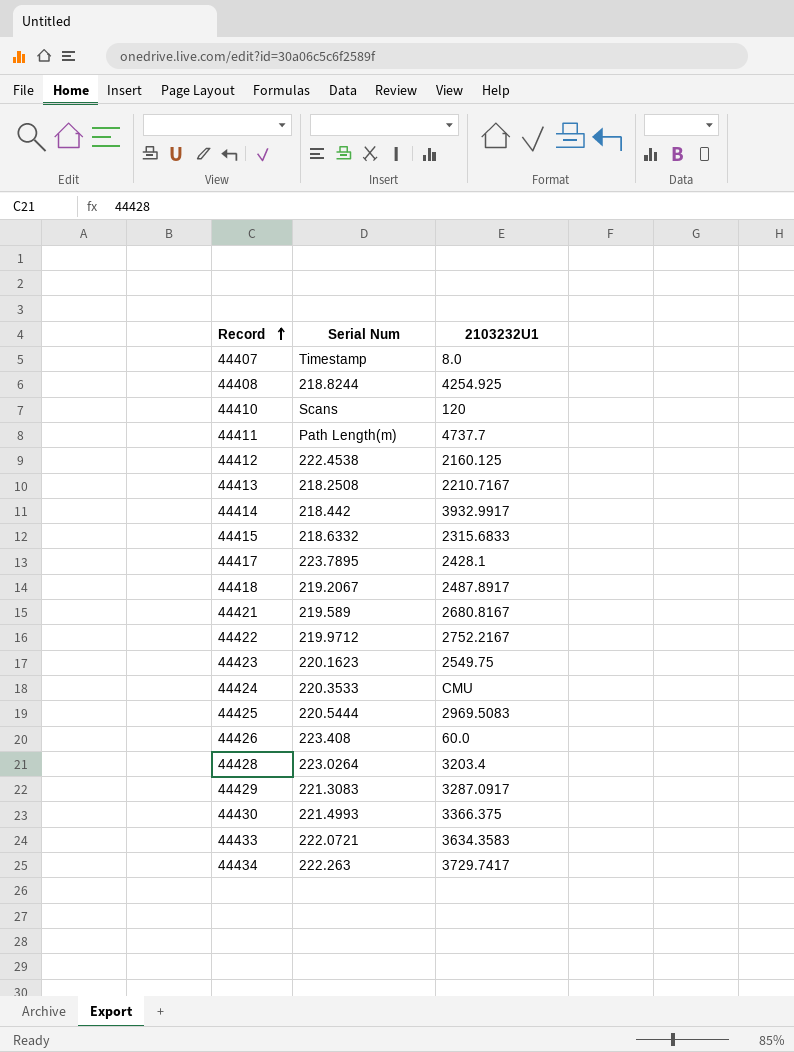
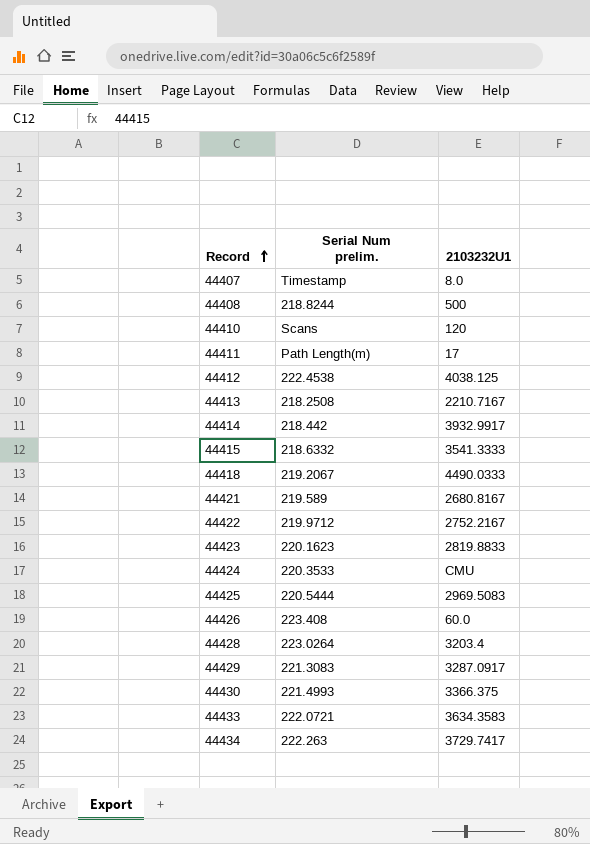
column name: Serial Num -> Serial Num prelim.
row 44417: 223.7895 | 2428.1 -> none
44408 | 2103232U1: 4254.925 -> 500
44411 | 2103232U1: 4737.7 -> 17
44412 | 2103232U1: 2160.125 -> 4038.125
44415 | 2103232U1: 2315.6833 -> 3541.3333
44418 | 2103232U1: 2487.8917 -> 4490.0333
44423 | 2103232U1: 2549.75 -> 2819.8833

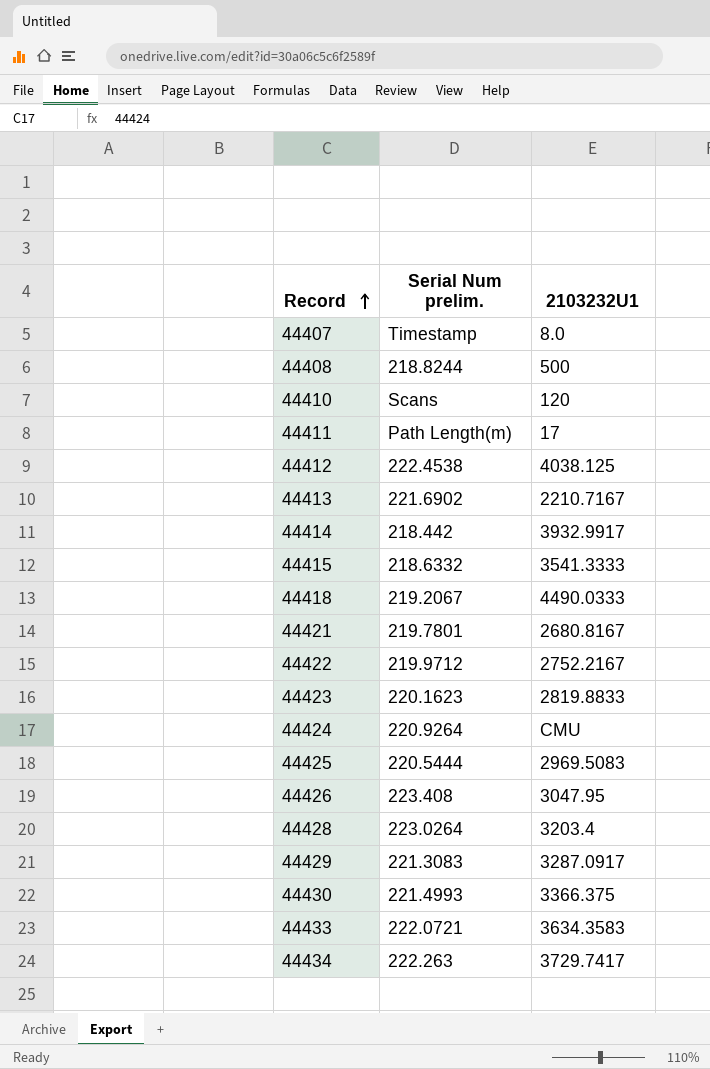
44413 | Serial Num prelim.: 218.2508 -> 221.6902
44421 | Serial Num prelim.: 219.589 -> 219.7801
44424 | Serial Num prelim.: 220.3533 -> 220.9264
44426 | 2103232U1: 60.0 -> 3047.95

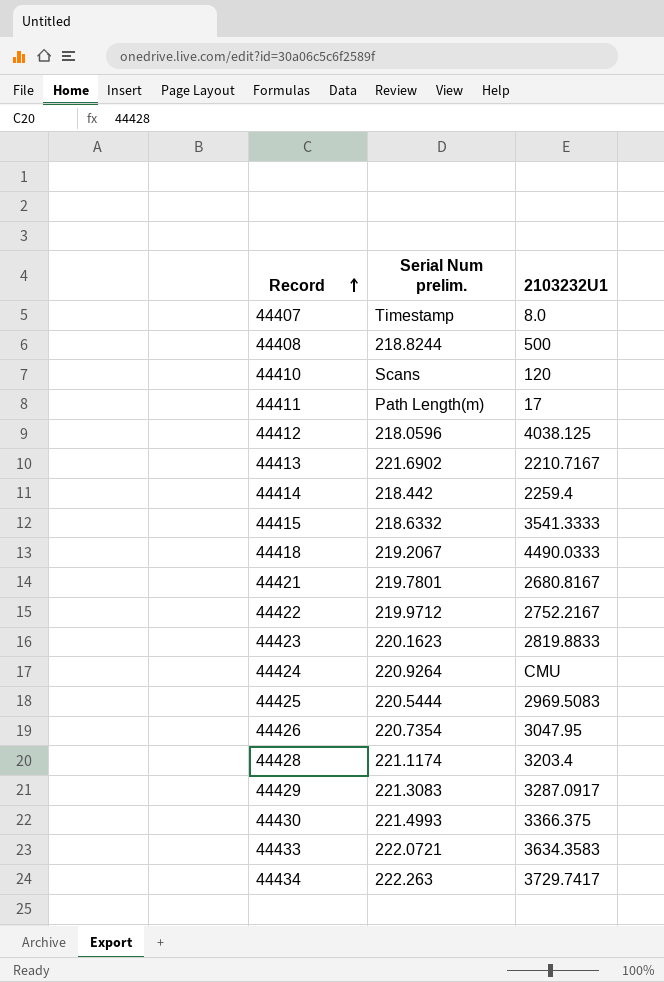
44412 | Serial Num prelim.: 222.4538 -> 218.0596
44414 | 2103232U1: 3932.9917 -> 2259.4
44426 | Serial Num prelim.: 223.408 -> 220.7354
44428 | Serial Num prelim.: 223.0264 -> 221.1174

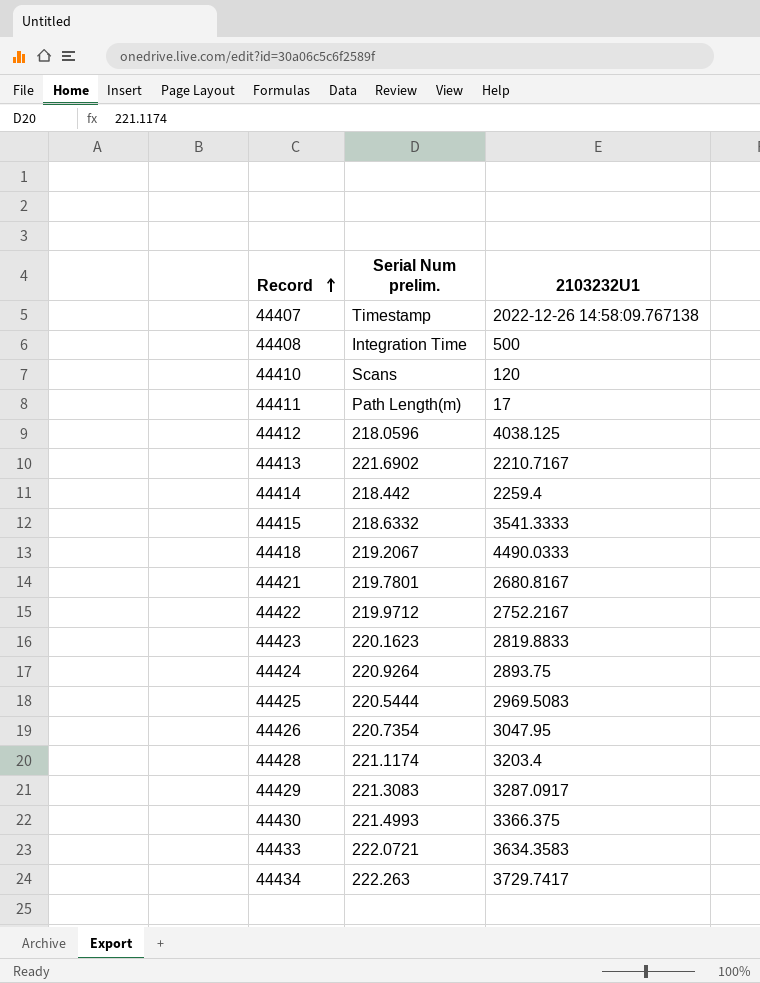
44407 | 2103232U1: 8.0 -> 2022-12-26 14:58:09.767138
44408 | Serial Num prelim.: 218.8244 -> Integration Time
44424 | 2103232U1: CMU -> 2893.75

